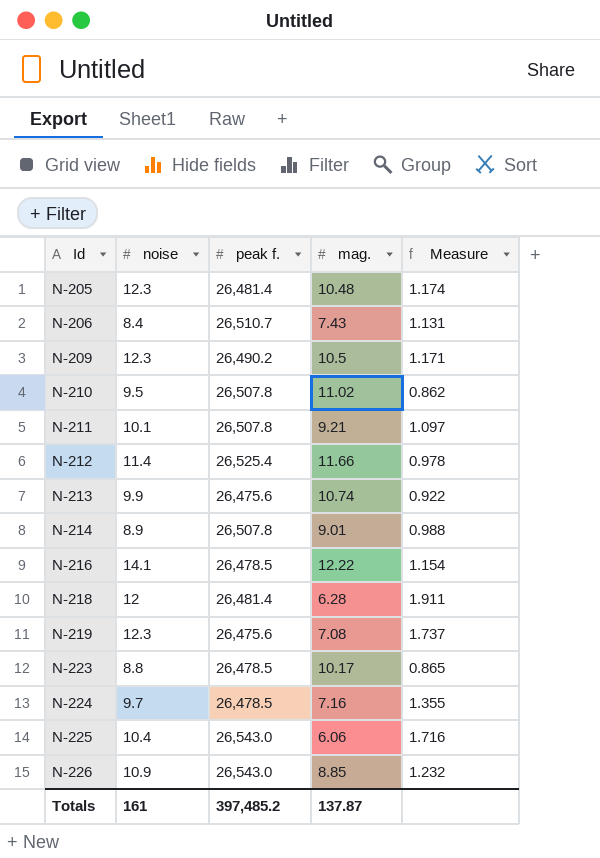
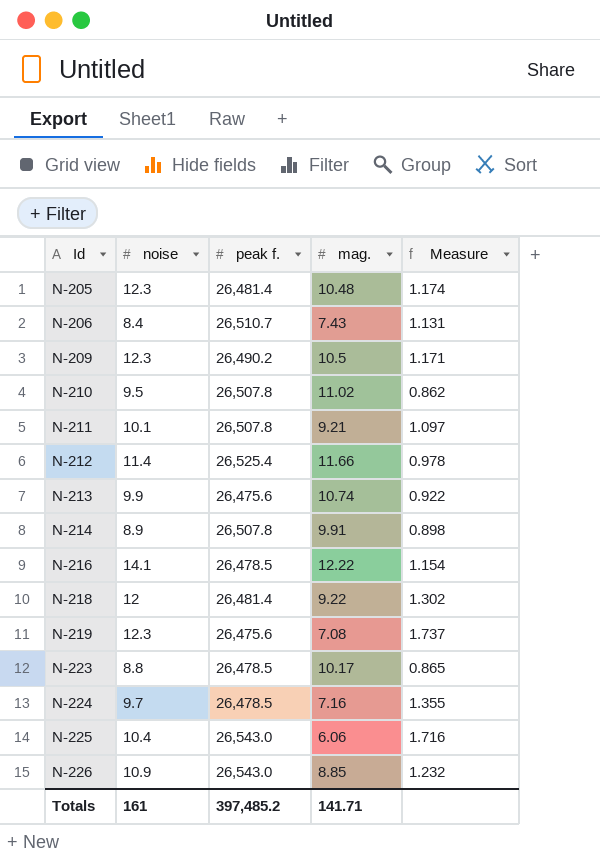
N-214 | mag.: 9.01 -> 9.91
N-214 | Measure: 0.988 -> 0.898
N-218 | mag.: 6.28 -> 9.22
N-218 | Measure: 1.911 -> 1.302
Totals | mag.: 137.87 -> 141.71

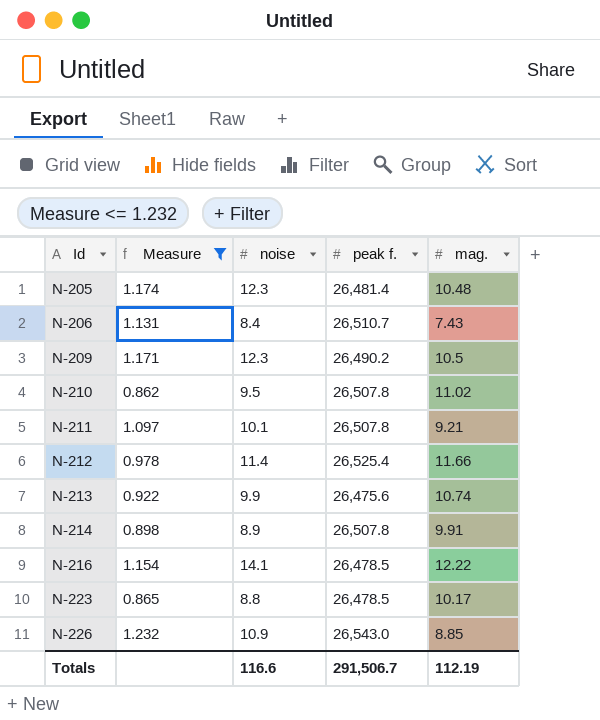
filter: none -> Measure <= 1.232
column Measure | position: 5 -> 2
Totals | noise: 161 -> 116.6
Totals | peak f.: 397,485.2 -> 291,506.7
Totals | mag.: 141.71 -> 112.19

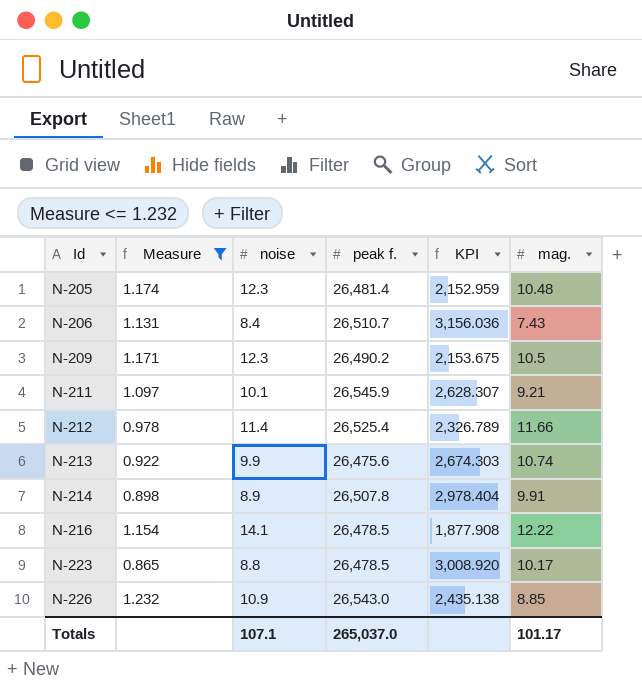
column KPI | formula: none -> [peak f.] / [noise]
row N-210: 0.862 | 9.5 | 26,507.8 | 11.02 -> none
N-211 | peak f.: 26,507.8 -> 26,545.9
Totals | noise: 116.6 -> 107.1
Totals | peak f.: 291,506.7 -> 265,037.0
Totals | mag.: 112.19 -> 101.17

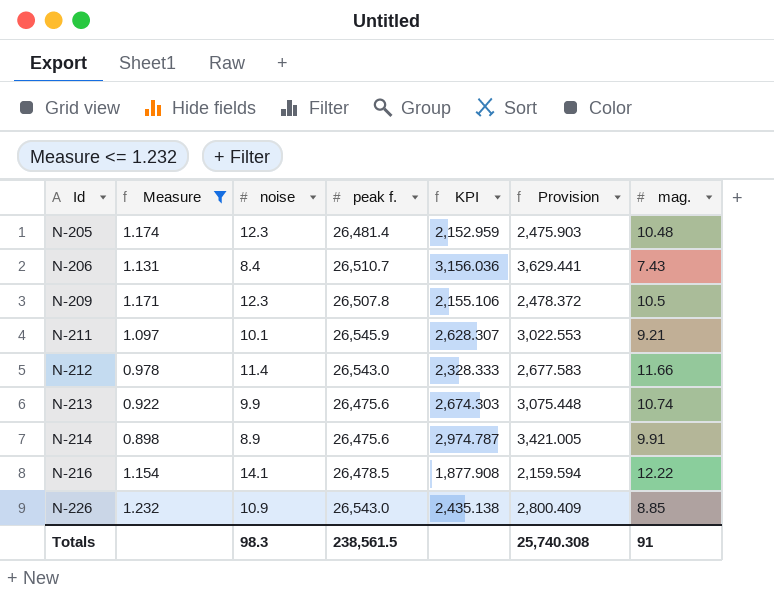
column Provision | formula: none -> [KPI] * 1.15
row N-223: 0.865 | 8.8 | 26,478.5 | 3,008.920 | 10.17 -> none
N-209 | peak f.: 26,490.2 -> 26,507.8
N-209 | KPI: 2,153.675 -> 2,155.106
N-212 | peak f.: 26,525.4 -> 26,543.0
N-212 | KPI: 2,326.789 -> 2,328.333
N-214 | peak f.: 26,507.8 -> 26,475.6
N-214 | KPI: 2,978.404 -> 2,974.787
Totals | noise: 107.1 -> 98.3
Totals | peak f.: 265,037.0 -> 238,561.5
Totals | mag.: 101.17 -> 91

